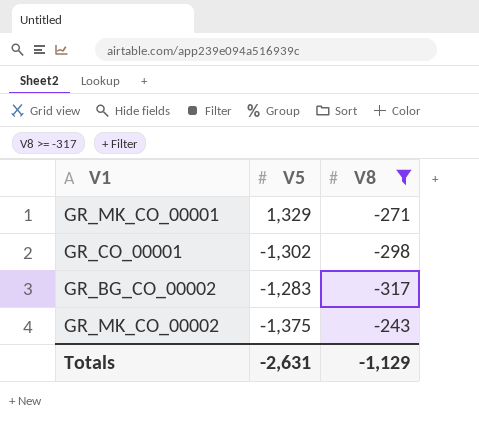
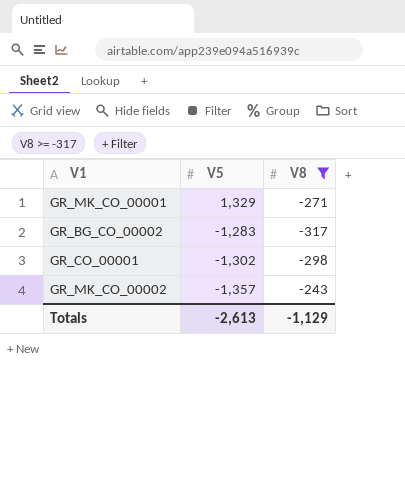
row order: none -> V5 descending
GR_MK_CO_00002 | V5: -1,375 -> -1,357
Totals | V5: -2,631 -> -2,613

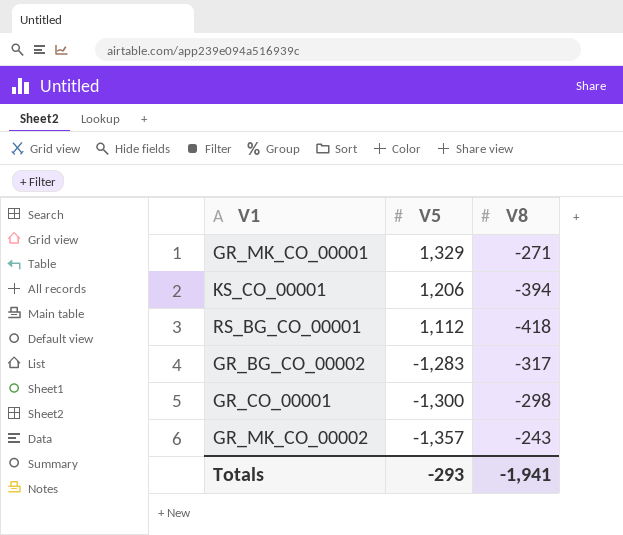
filter: V8 >= -317 -> none
GR_CO_00001 | V5: -1,302 -> -1,300
Totals | V5: -2,613 -> -293
Totals | V8: -1,129 -> -1,941

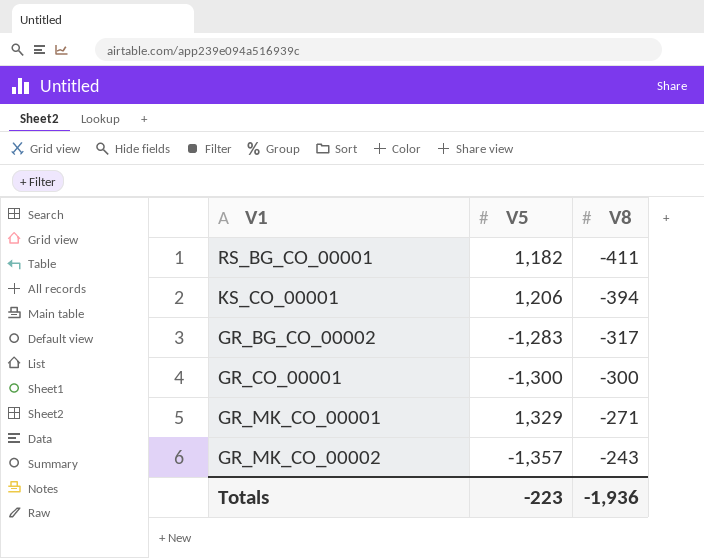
row order: V5 descending -> V8 ascending
RS_BG_CO_00001 | V5: 1,112 -> 1,182
RS_BG_CO_00001 | V8: -418 -> -411
GR_CO_00001 | V8: -298 -> -300
Totals | V5: -293 -> -223
Totals | V8: -1,941 -> -1,936

